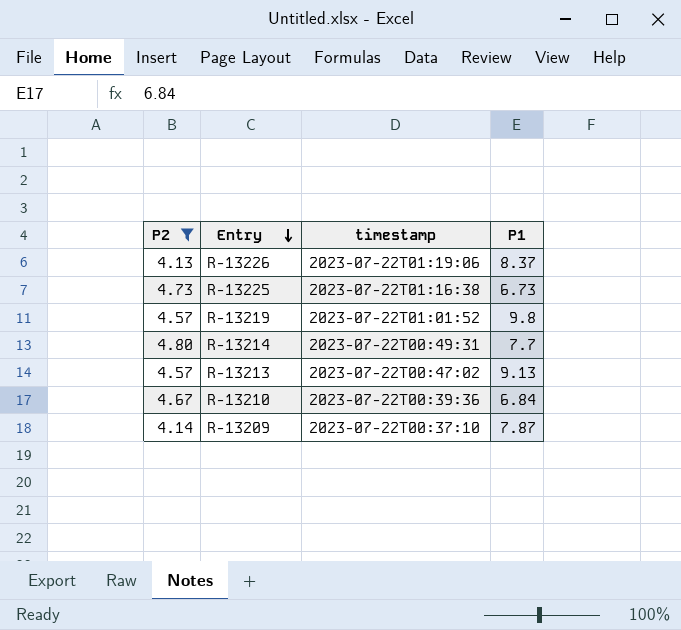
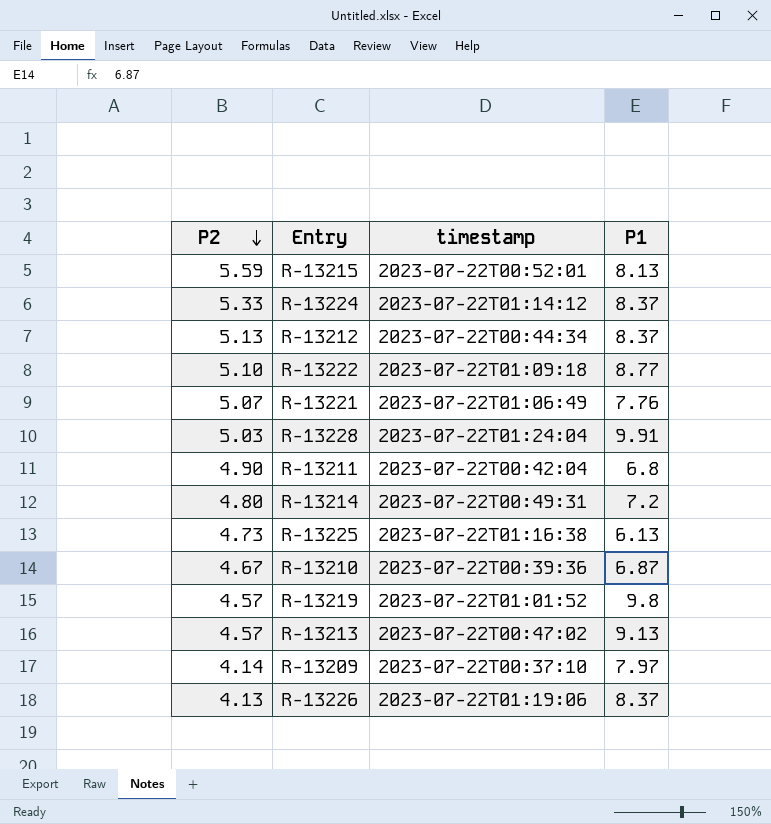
filter: P2 <= 4.80 -> none
row order: Entry descending -> P2 descending
R-13214 | P1: 7.7 -> 7.2
R-13225 | P1: 6.73 -> 6.13
R-13210 | P1: 6.84 -> 6.87
R-13209 | P1: 7.87 -> 7.97

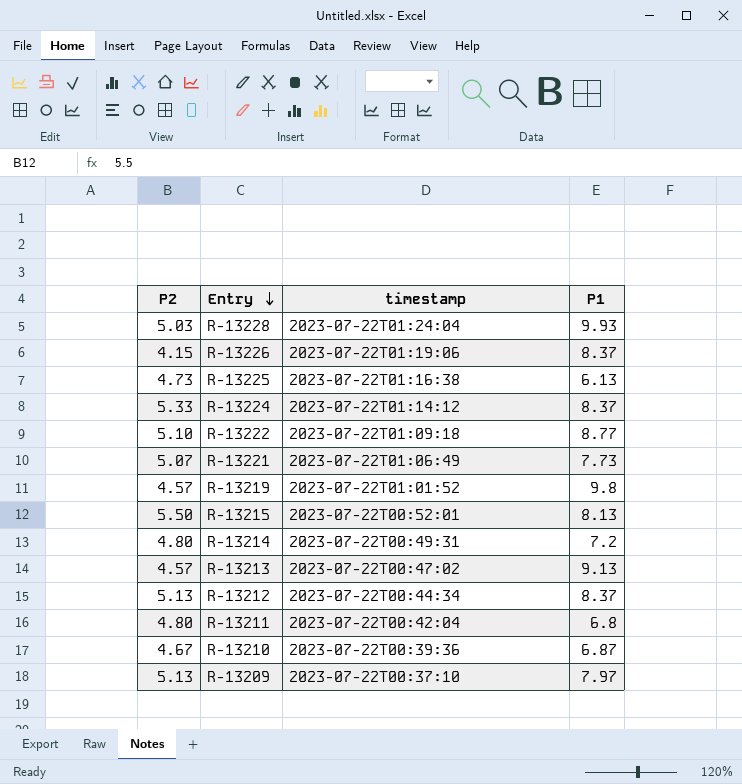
row order: P2 descending -> Entry descending
R-13228 | P1: 9.91 -> 9.93
R-13226 | P2: 4.13 -> 4.15
R-13221 | P1: 7.76 -> 7.73
R-13215 | P2: 5.59 -> 5.50
R-13211 | P2: 4.90 -> 4.80
R-13209 | P2: 4.14 -> 5.13

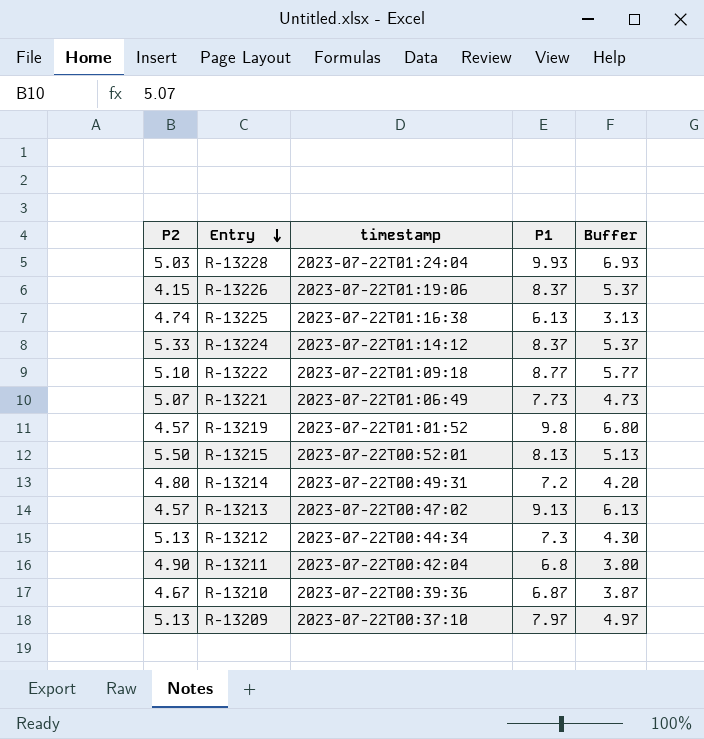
column Buffer | formula: none -> [P1] - 3
R-13225 | P2: 4.73 -> 4.74
R-13212 | P1: 8.37 -> 7.3
R-13211 | P2: 4.80 -> 4.90

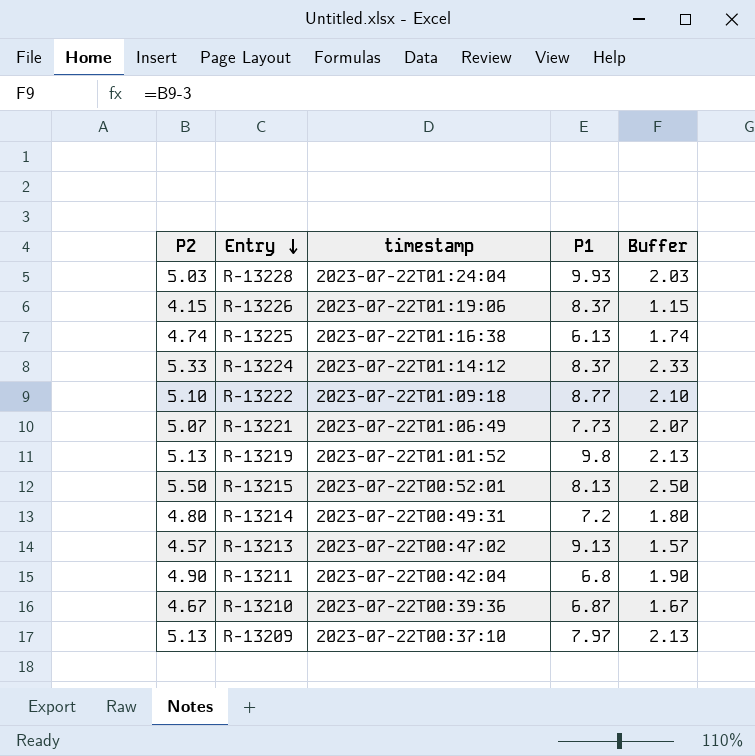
column Buffer | formula: [P1] - 3 -> [P2] - 3
row R-13212: 5.13 | 2023-07-22T00:44:34 | 7.3 | 4.30 -> none
R-13219 | P2: 4.57 -> 5.13

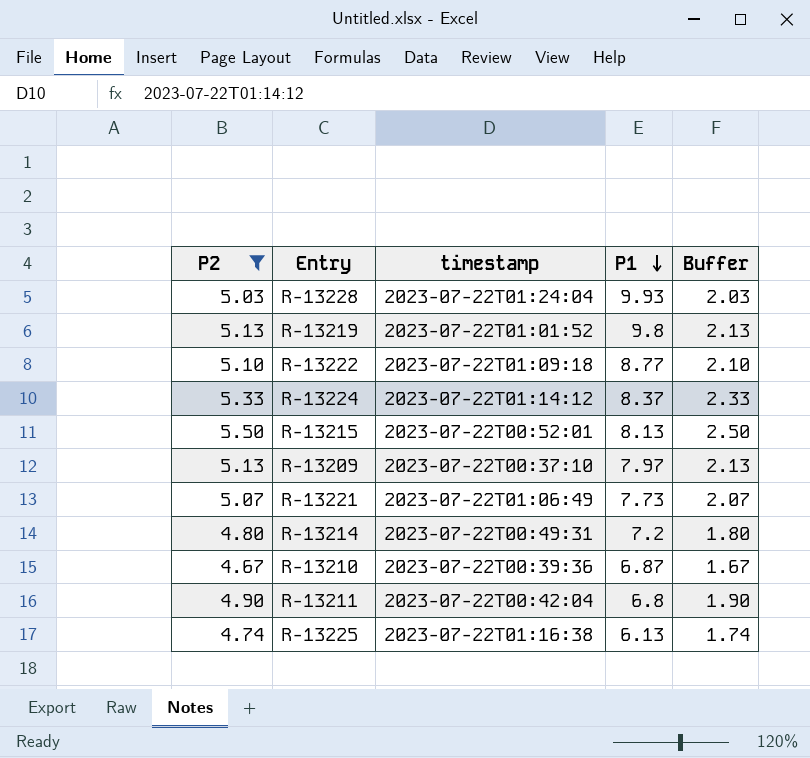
filter: none -> P2 >= 4.67
row order: Entry descending -> P1 descending

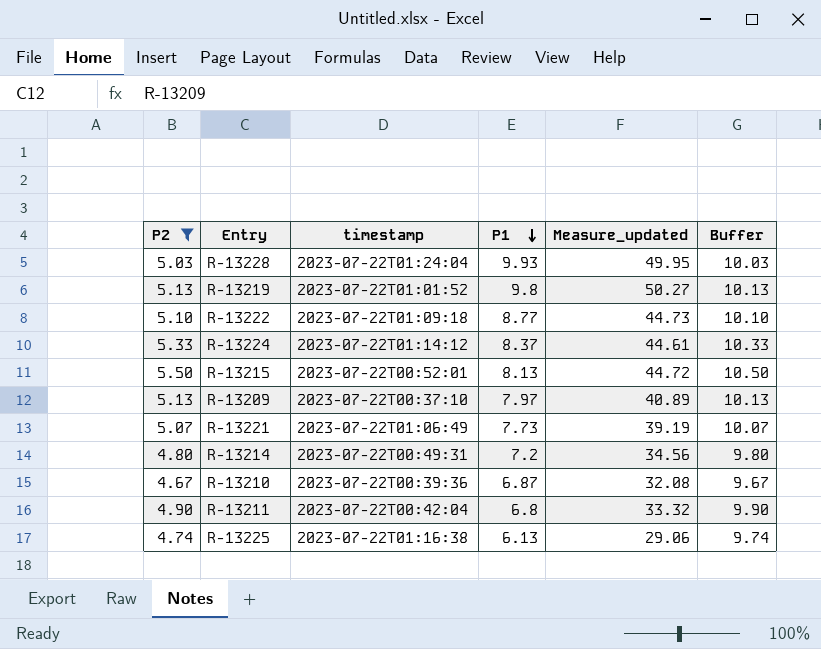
column Measure_updated | formula: none -> [P2] * [P1]
column Buffer | formula: [P2] - 3 -> [P2] + 5

